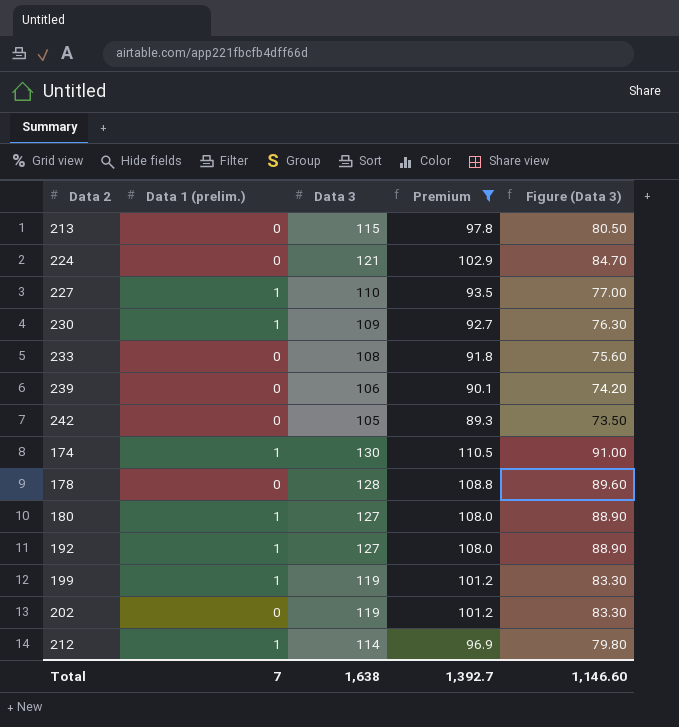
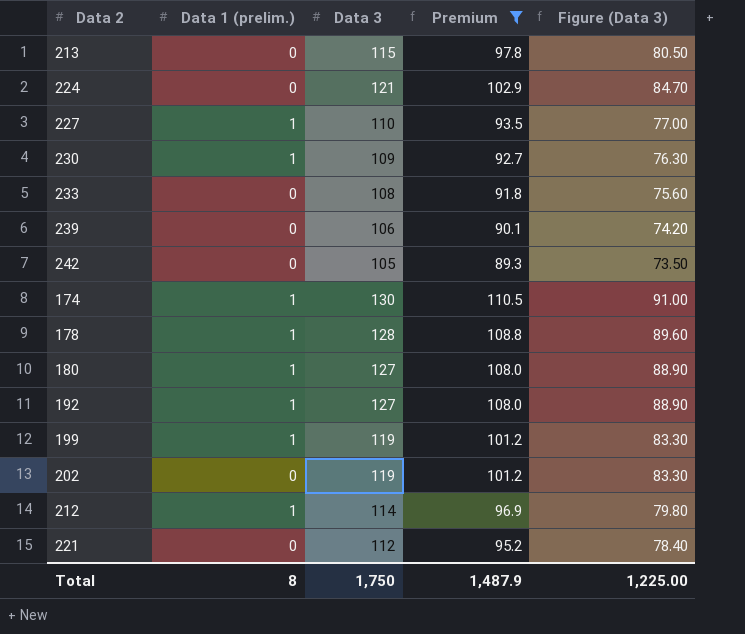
178 | Data 1 (prelim.): 0 -> 1
row 221: none -> 0 | 112 | 95.2 | 78.40
Total | Data 1 (prelim.): 7 -> 8
Total | Data 3: 1,638 -> 1,750
Total | Premium: 1,392.7 -> 1,487.9
Total | Figure (Data 3): 1,146.60 -> 1,225.00

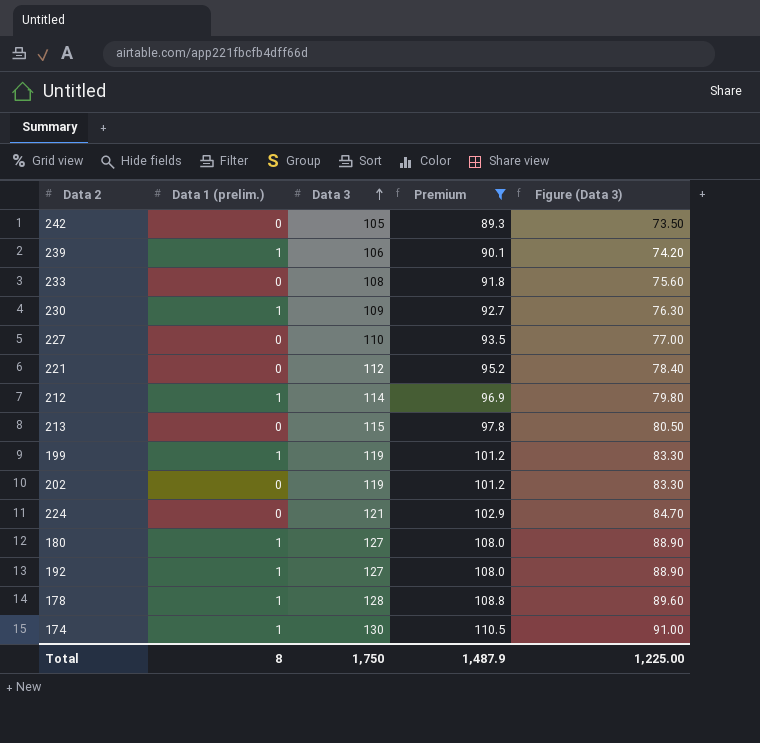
row order: none -> Data 3 ascending
239 | Data 1 (prelim.): 0 -> 1
227 | Data 1 (prelim.): 1 -> 0

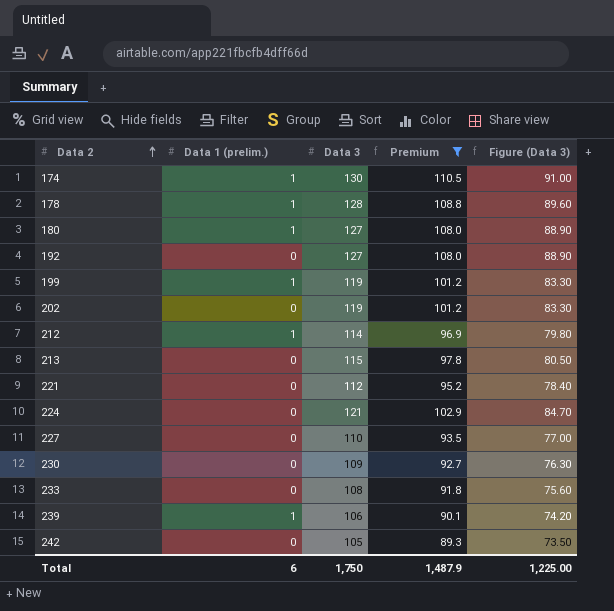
row order: Data 3 ascending -> Data 2 ascending
192 | Data 1 (prelim.): 1 -> 0
230 | Data 1 (prelim.): 1 -> 0
Total | Data 1 (prelim.): 8 -> 6

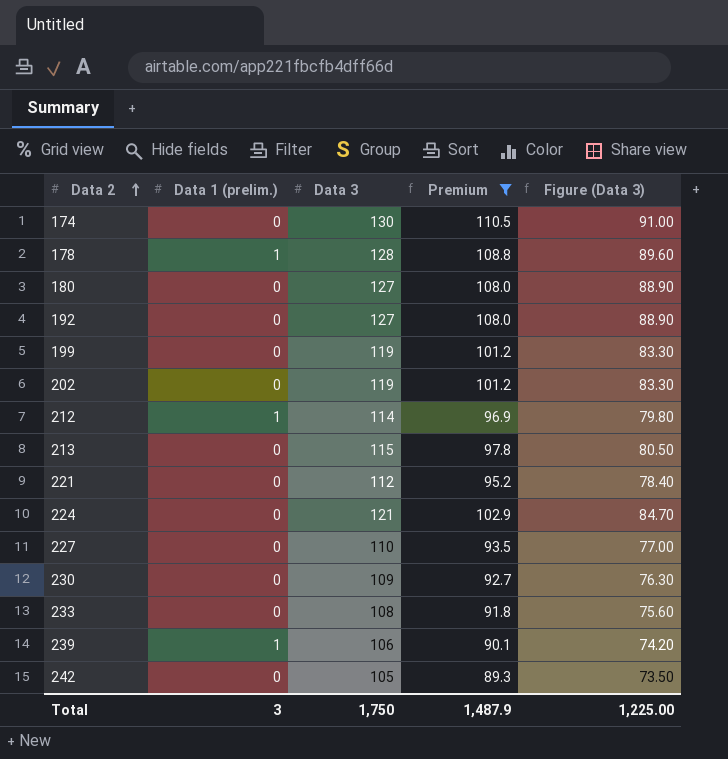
174 | Data 1 (prelim.): 1 -> 0
180 | Data 1 (prelim.): 1 -> 0
199 | Data 1 (prelim.): 1 -> 0
Total | Data 1 (prelim.): 6 -> 3

